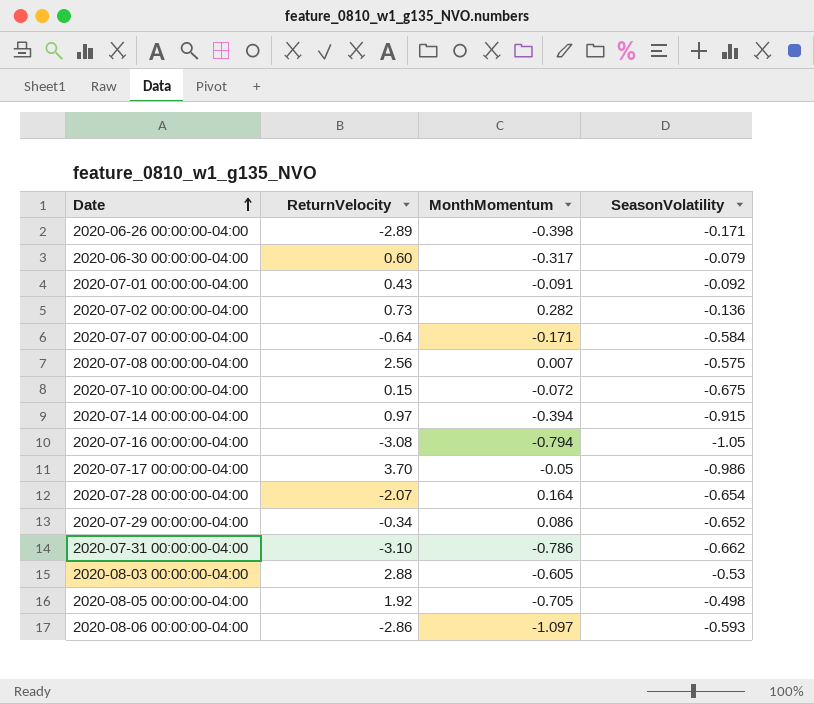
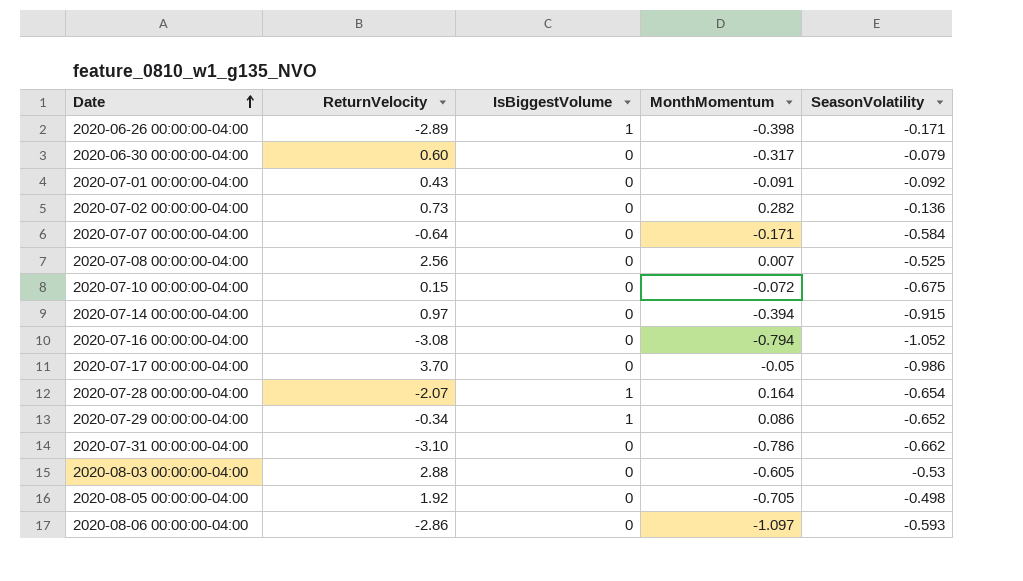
column IsBiggestVolume | position: none -> 3
2020-07-08 00:00:00-04:00 | SeasonVolatility: -0.575 -> -0.525
2020-07-16 00:00:00-04:00 | SeasonVolatility: -1.05 -> -1.052

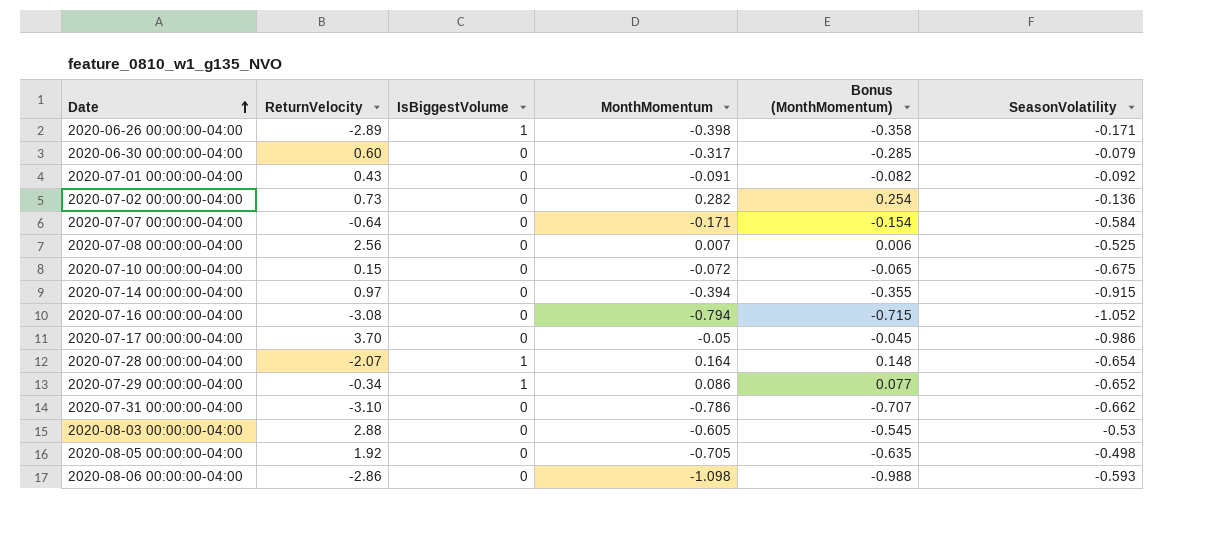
column Bonus (MonthMomentum) | formula: none -> [MonthMomentum] * 0.9
2020-08-06 00:00:00-04:00 | MonthMomentum: -1.097 -> -1.098

